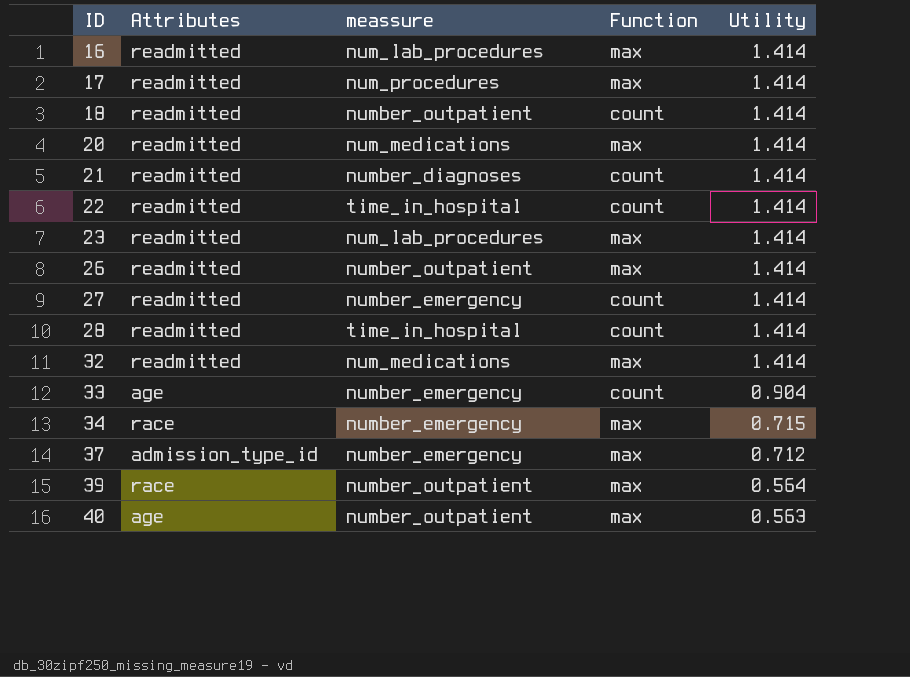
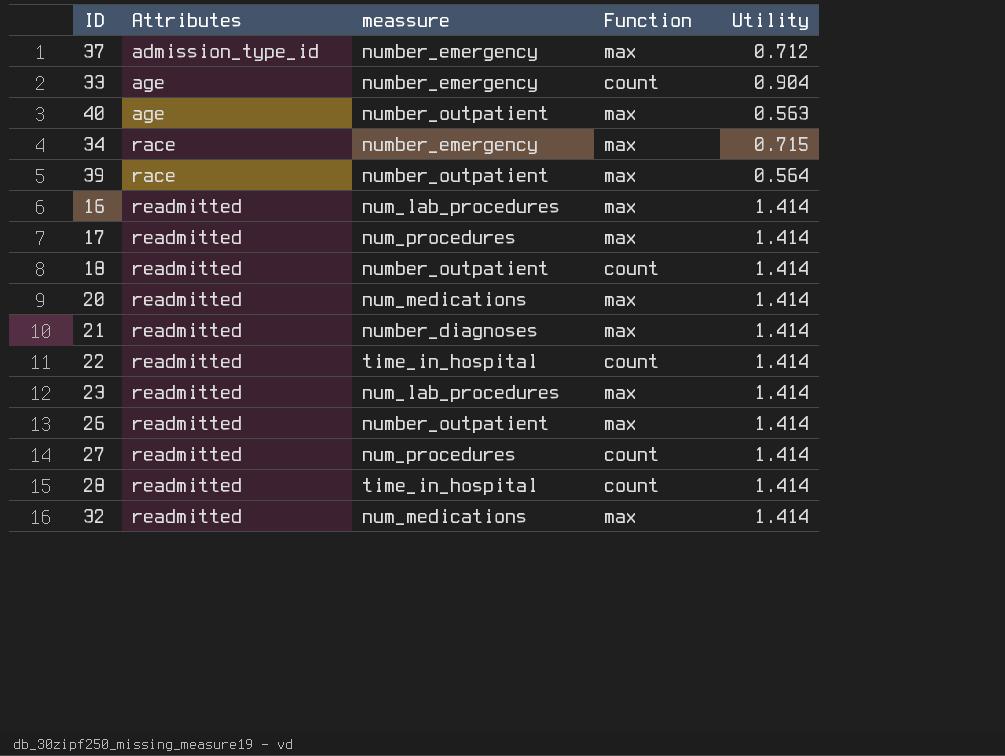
row order: ID ascending -> Attributes ascending
21 | Function: count -> max
27 | meassure: number_emergency -> num_procedures

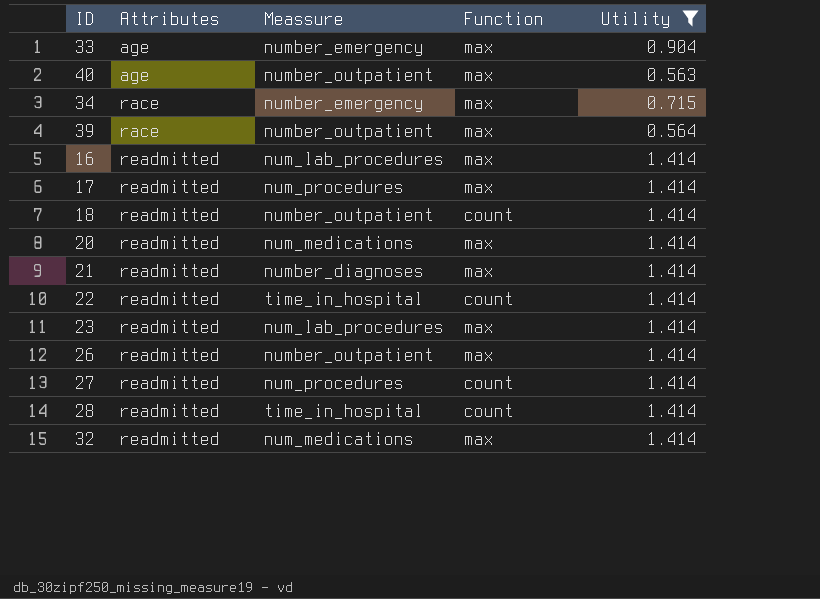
filter: none -> Utility != 0.712
column name: meassure -> Meassure
33 | Function: count -> max

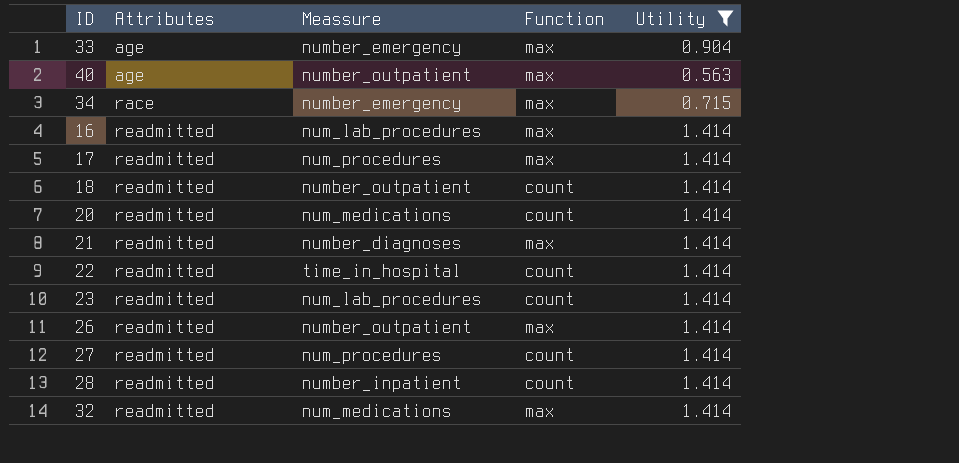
row 39: race | number_outpatient | max | 0.564 -> none
20 | Function: max -> count
23 | Function: max -> count
28 | Meassure: time_in_hospital -> number_inpatient

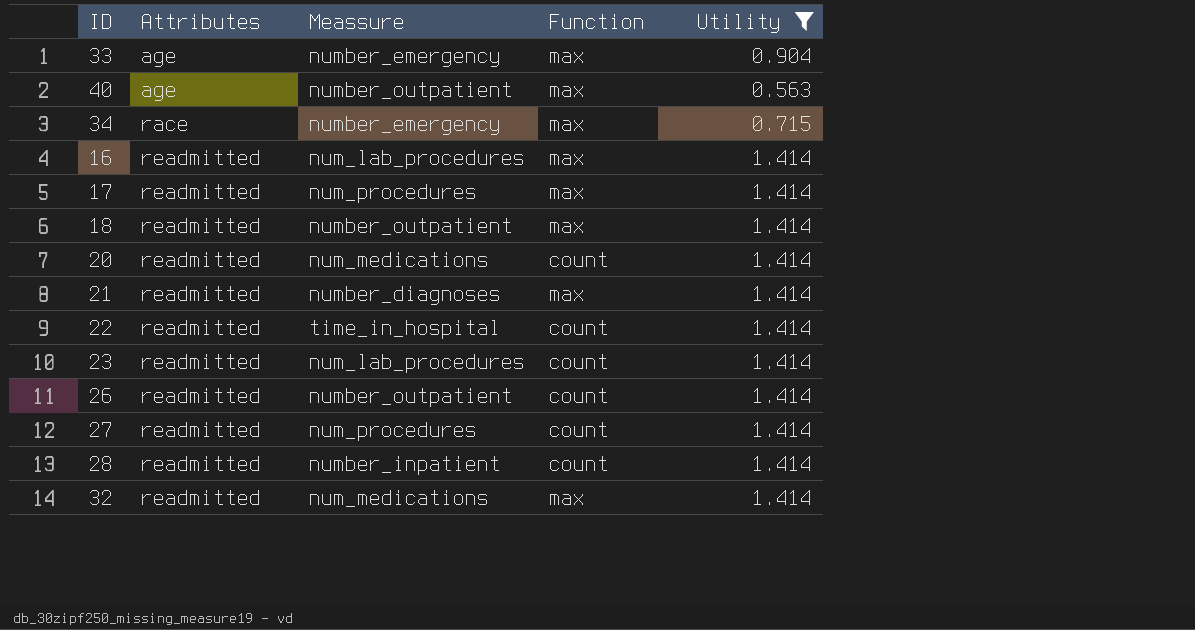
18 | Function: count -> max
26 | Function: max -> count

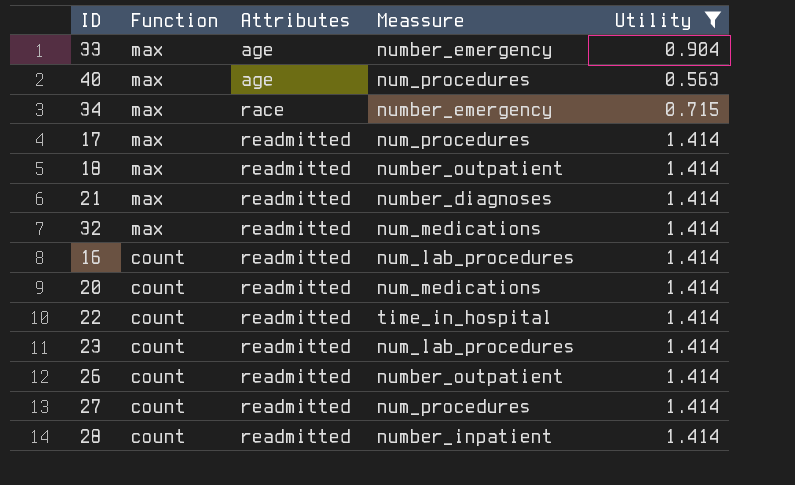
row order: Attributes ascending -> Function descending
column Function | position: 4 -> 2
40 | Meassure: number_outpatient -> num_procedures
16 | Function: max -> count

